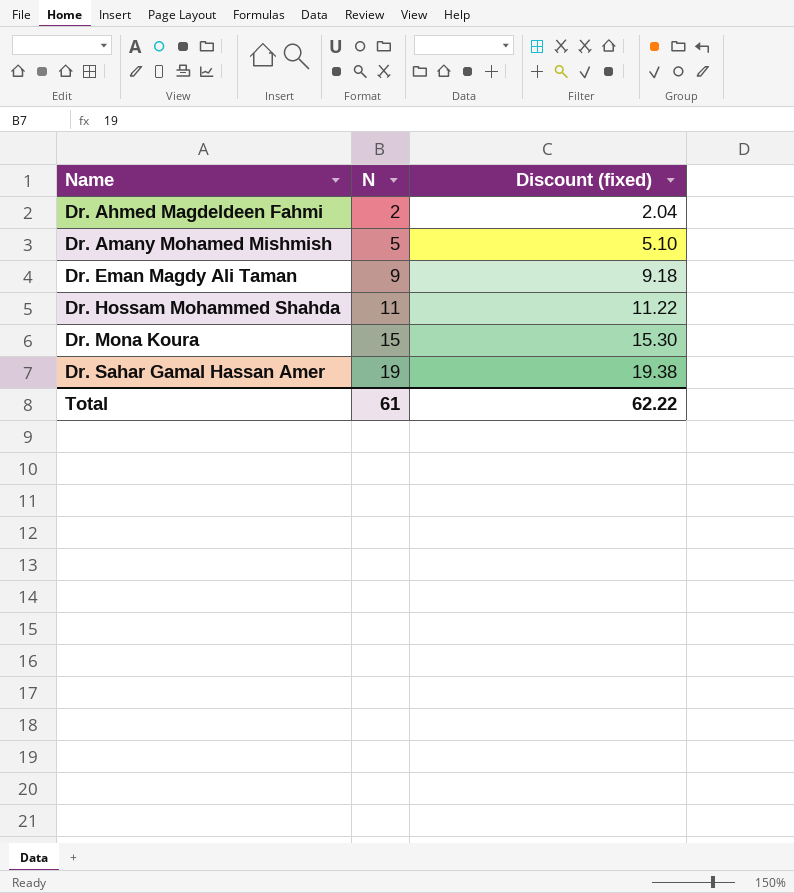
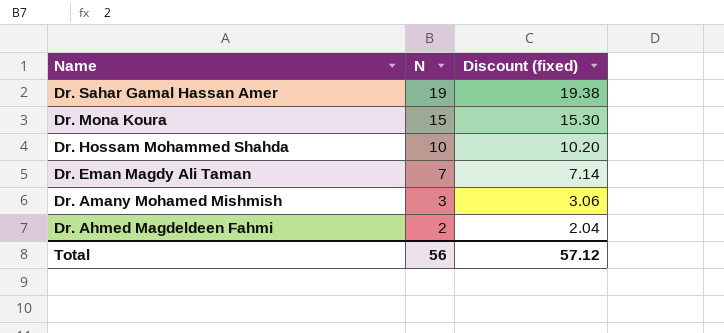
row order: Name ascending -> Name descending
Dr. Hossam Mohammed Shahda | N: 11 -> 10
Dr. Hossam Mohammed Shahda | Discount (fixed): 11.22 -> 10.20
Dr. Eman Magdy Ali Taman | N: 9 -> 7
Dr. Eman Magdy Ali Taman | Discount (fixed): 9.18 -> 7.14
Dr. Amany Mohamed Mishmish | N: 5 -> 3
Dr. Amany Mohamed Mishmish | Discount (fixed): 5.10 -> 3.06
Total | N: 61 -> 56
Total | Discount (fixed): 62.22 -> 57.12

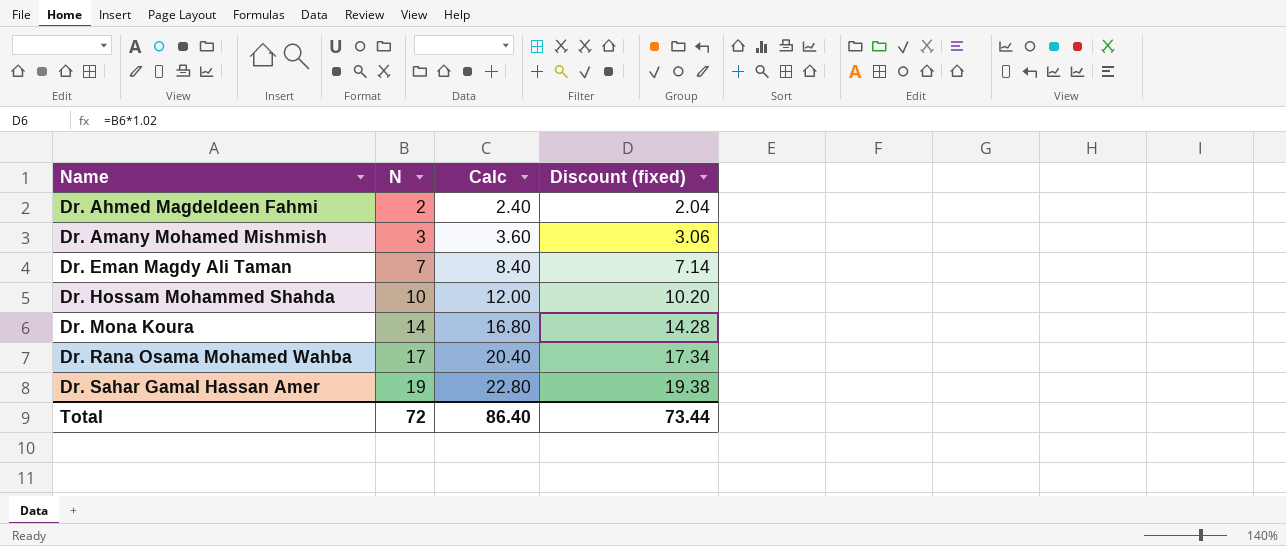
row order: Name descending -> Name ascending
column Calc | formula: none -> [N] * 1.2
Dr. Mona Koura | N: 15 -> 14
Dr. Mona Koura | Discount (fixed): 15.30 -> 14.28
row Dr. Rana Osama Mohamed Wahba: none -> 17 | 20.40 | 17.34
Total | N: 56 -> 72
Total | Discount (fixed): 57.12 -> 73.44

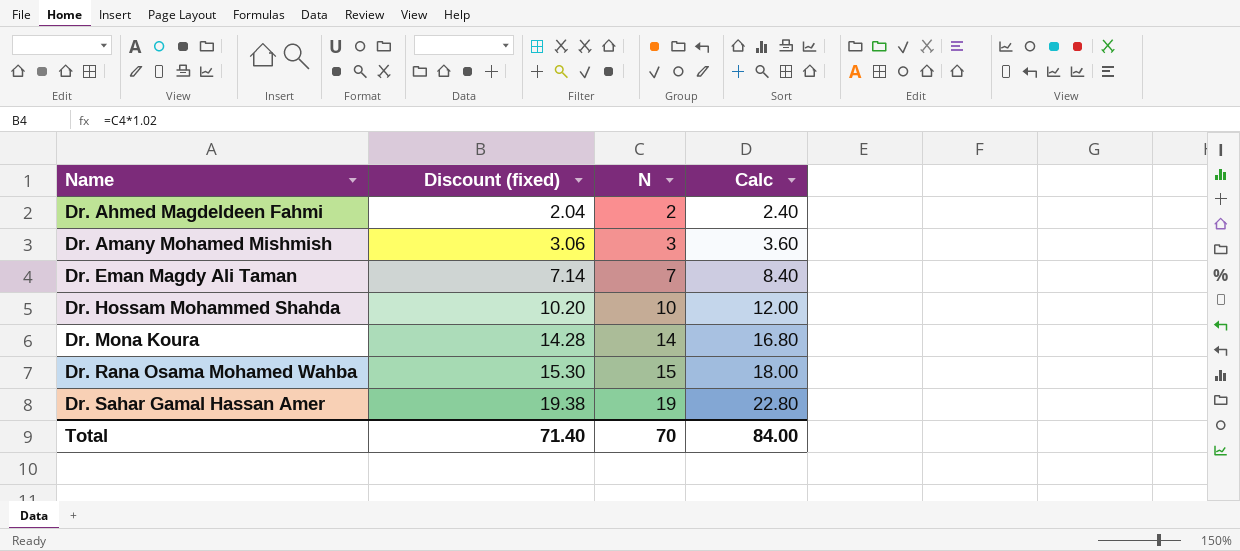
column Discount (fixed) | position: 4 -> 2
Dr. Rana Osama Mohamed Wahba | Discount (fixed): 17.34 -> 15.30
Dr. Rana Osama Mohamed Wahba | N: 17 -> 15
Dr. Rana Osama Mohamed Wahba | Calc: 20.40 -> 18.00
Total | Discount (fixed): 73.44 -> 71.40
Total | N: 72 -> 70
Total | Calc: 86.40 -> 84.00

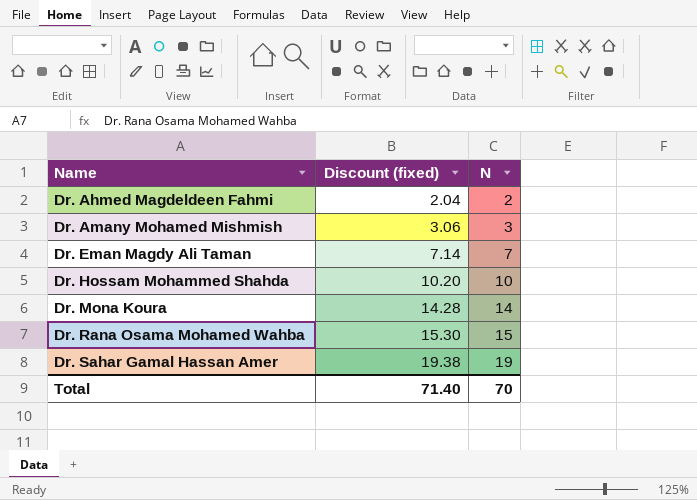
column Calc | formula: [N] * 1.2 -> none

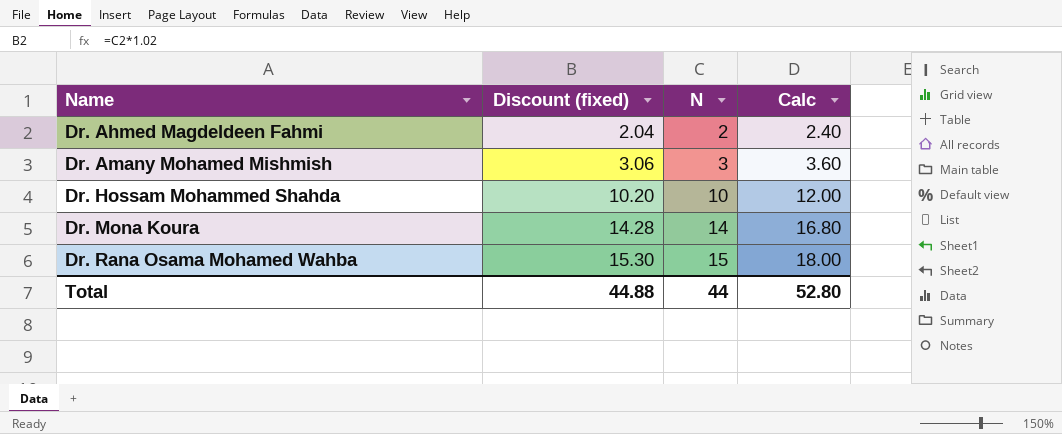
column Calc | formula: none -> [N] * 1.2
row Dr. Eman Magdy Ali Taman: 7.14 | 7 -> none
row Dr. Sahar Gamal Hassan Amer: 19.38 | 19 -> none
Total | Discount (fixed): 71.40 -> 44.88
Total | N: 70 -> 44

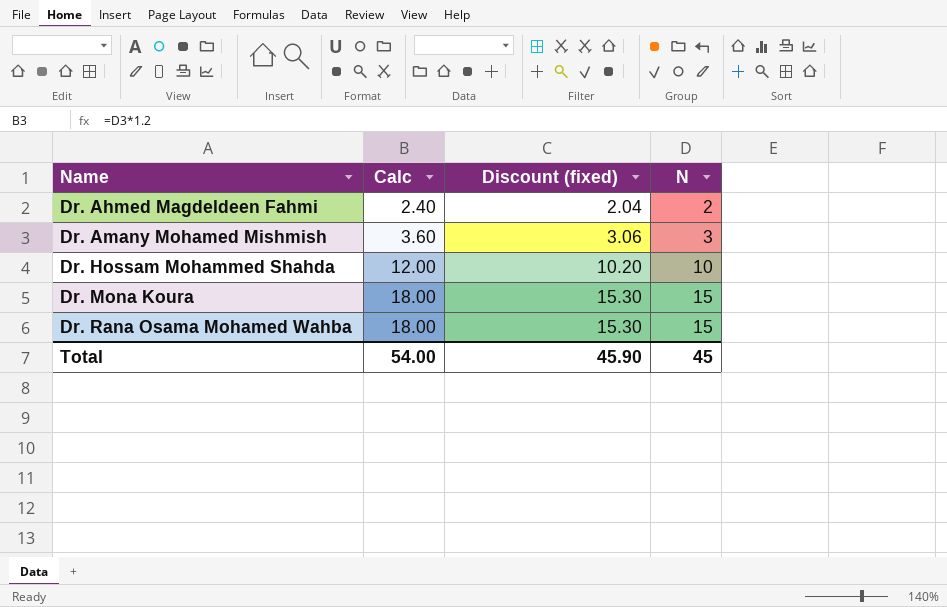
column Calc | position: 4 -> 2
Dr. Mona Koura | Calc: 16.80 -> 18.00
Dr. Mona Koura | Discount (fixed): 14.28 -> 15.30
Dr. Mona Koura | N: 14 -> 15
Total | Calc: 52.80 -> 54.00
Total | Discount (fixed): 44.88 -> 45.90
Total | N: 44 -> 45

